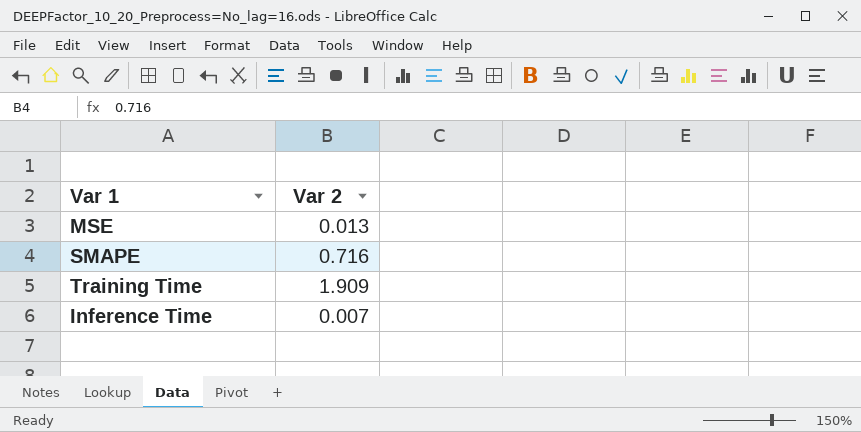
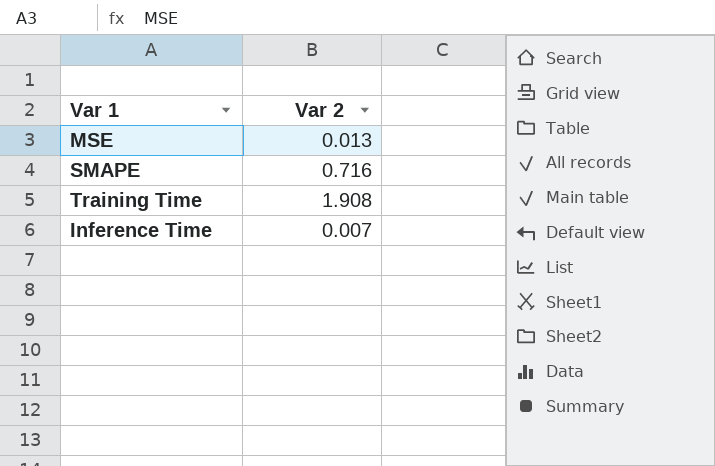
Training Time | Var 2: 1.909 -> 1.908

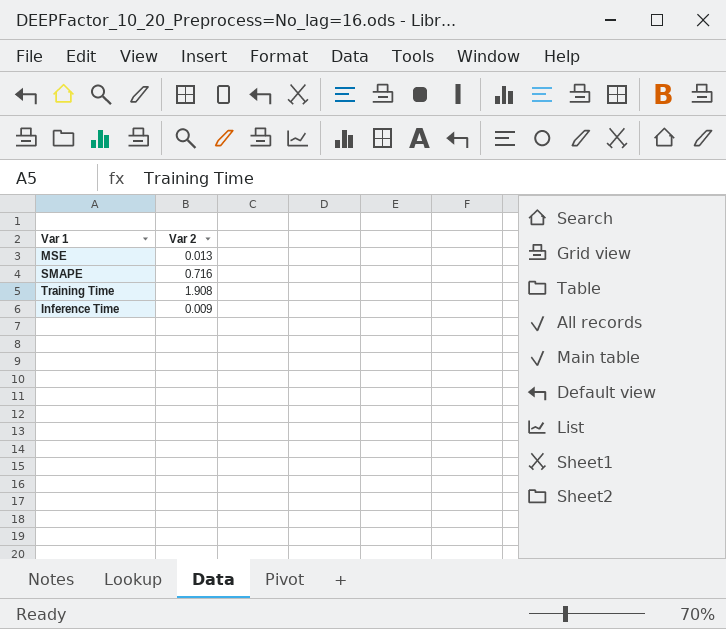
Inference Time | Var 2: 0.007 -> 0.009

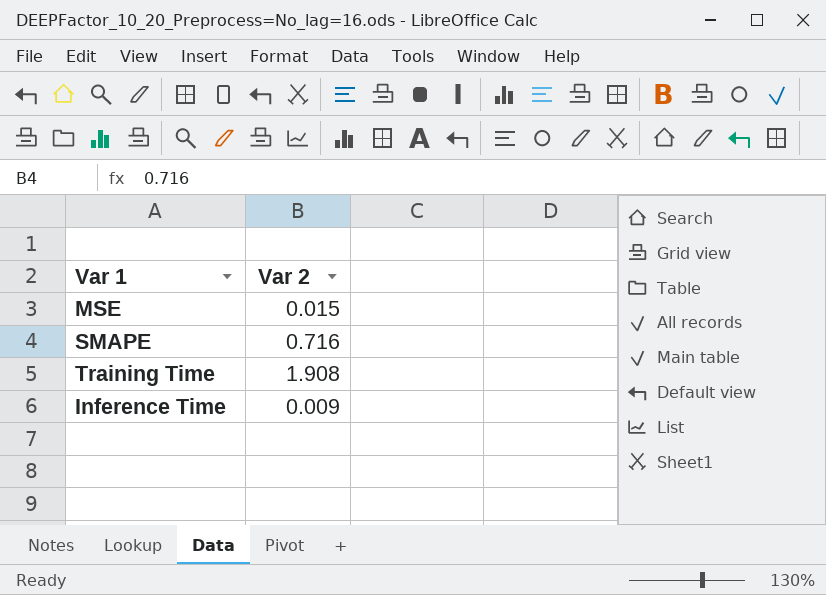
MSE | Var 2: 0.013 -> 0.015

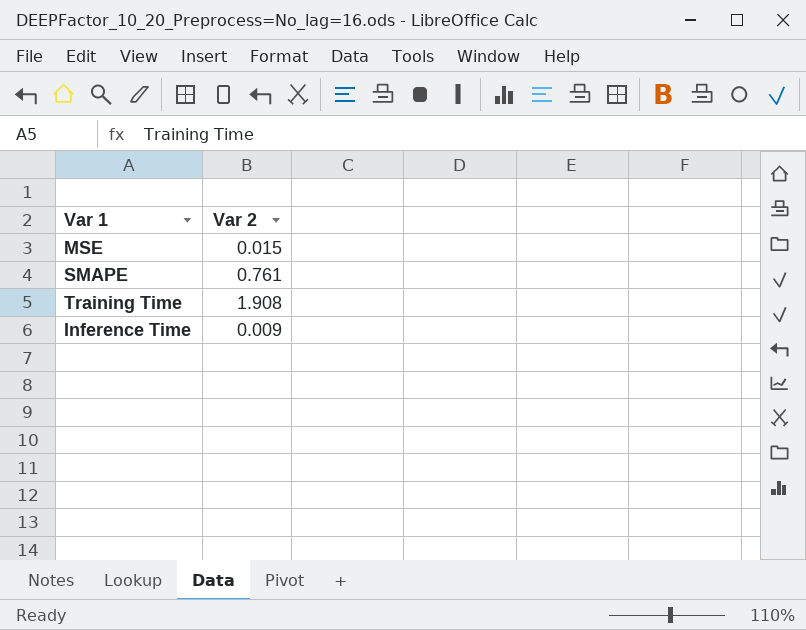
SMAPE | Var 2: 0.716 -> 0.761

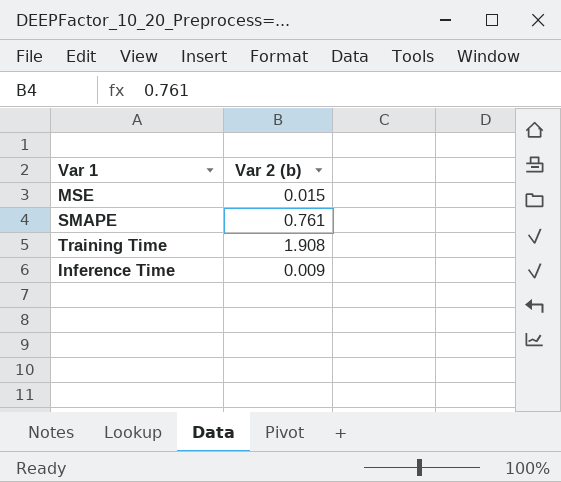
column name: Var 2 -> Var 2 (b)

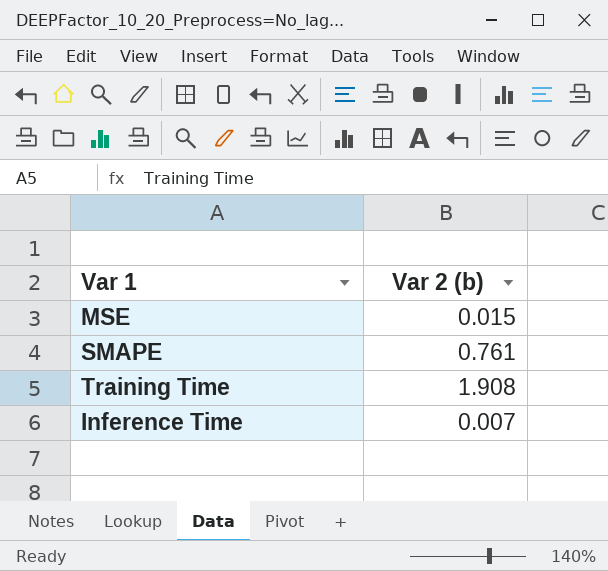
Inference Time | Var 2 (b): 0.009 -> 0.007

